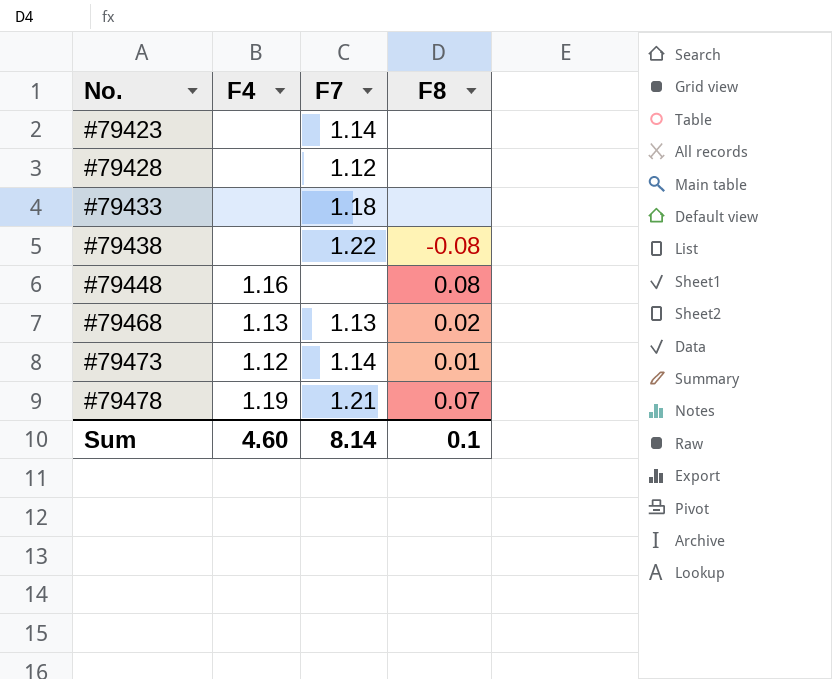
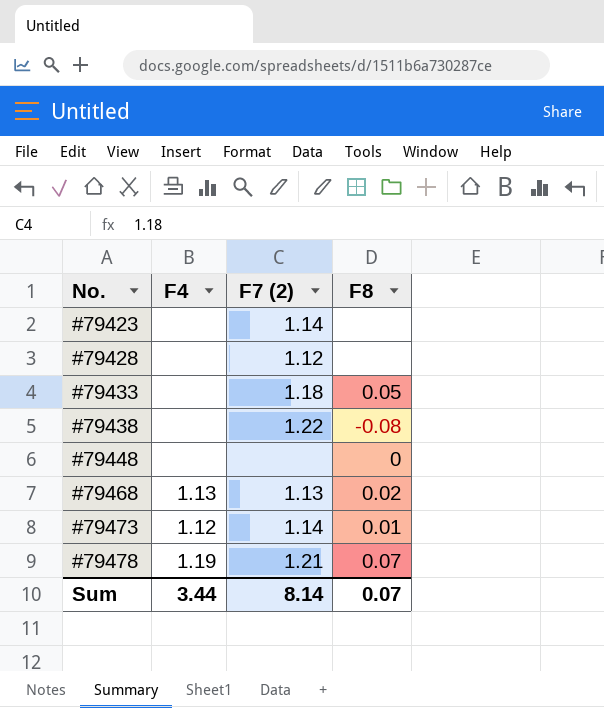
column name: F7 -> F7 (2)
#79433 | F8: none -> 0.05
#79448 | F4: 1.16 -> none
#79448 | F8: 0.08 -> 0
Sum | F4: 4.60 -> 3.44
Sum | F8: 0.1 -> 0.07

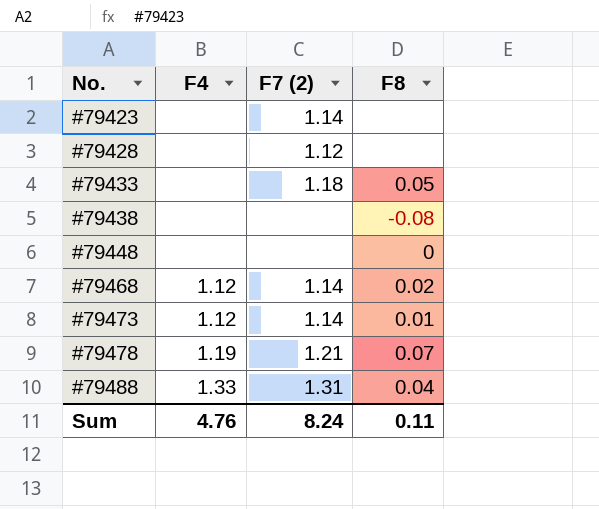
#79438 | F7 (2): 1.22 -> none
#79468 | F4: 1.13 -> 1.12
#79468 | F7 (2): 1.13 -> 1.14
row #79488: none -> 1.33 | 1.31 | 0.04
Sum | F4: 3.44 -> 4.76
Sum | F7 (2): 8.14 -> 8.24
Sum | F8: 0.07 -> 0.11

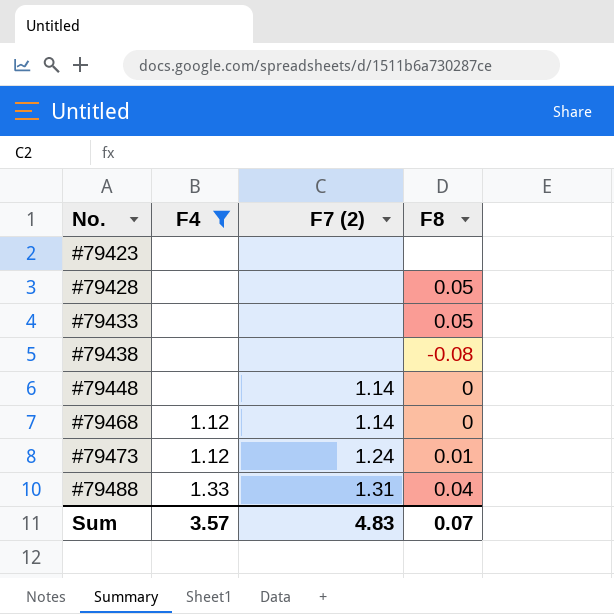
filter: none -> F4 != 1.19
#79423 | F7 (2): 1.14 -> none
#79428 | F7 (2): 1.12 -> none
#79428 | F8: none -> 0.05
#79433 | F7 (2): 1.18 -> none
#79448 | F7 (2): none -> 1.14
#79468 | F8: 0.02 -> 0
#79473 | F7 (2): 1.14 -> 1.24
Sum | F4: 4.76 -> 3.57
Sum | F7 (2): 8.24 -> 4.83
Sum | F8: 0.11 -> 0.07

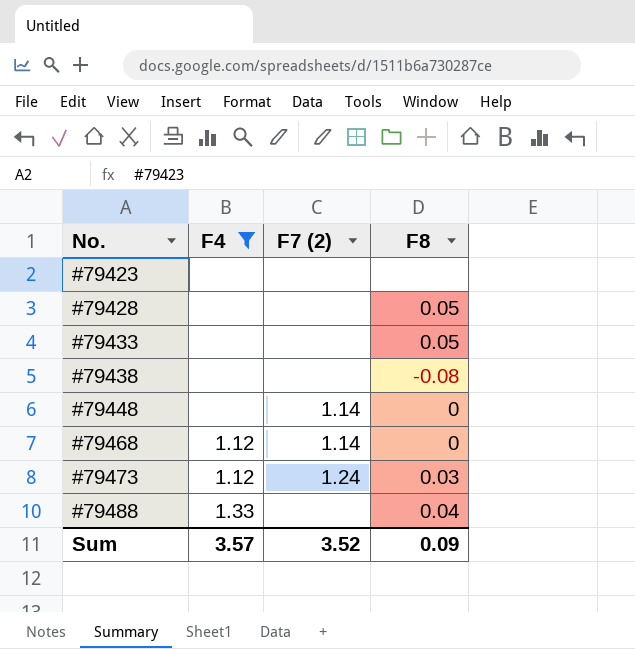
#79473 | F8: 0.01 -> 0.03
#79488 | F7 (2): 1.31 -> none
Sum | F7 (2): 4.83 -> 3.52
Sum | F8: 0.07 -> 0.09

